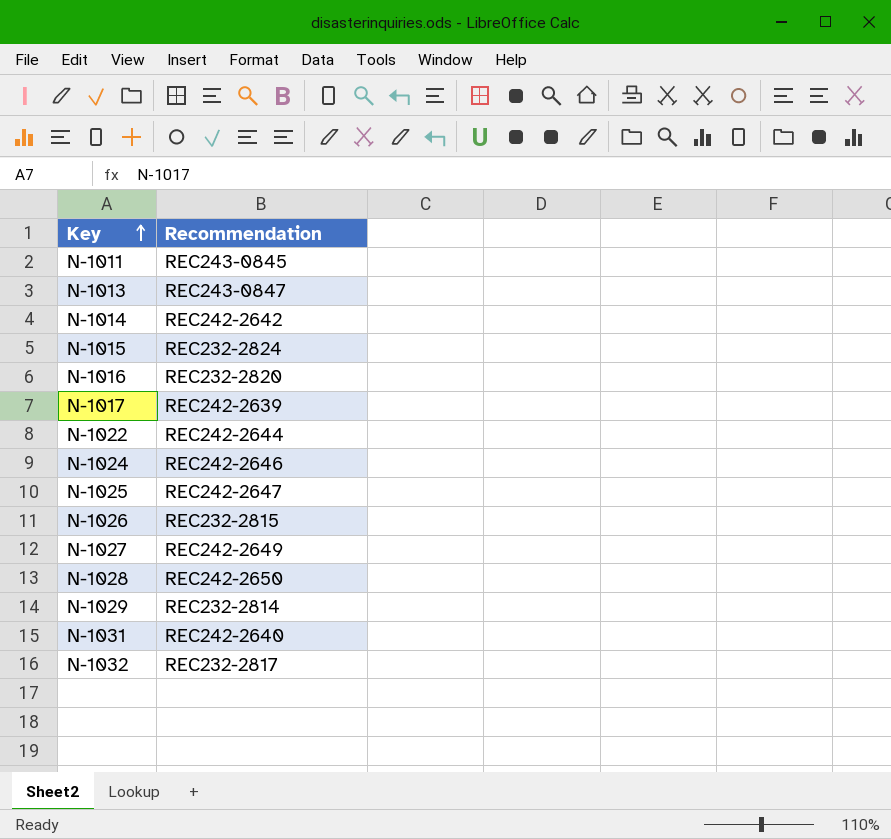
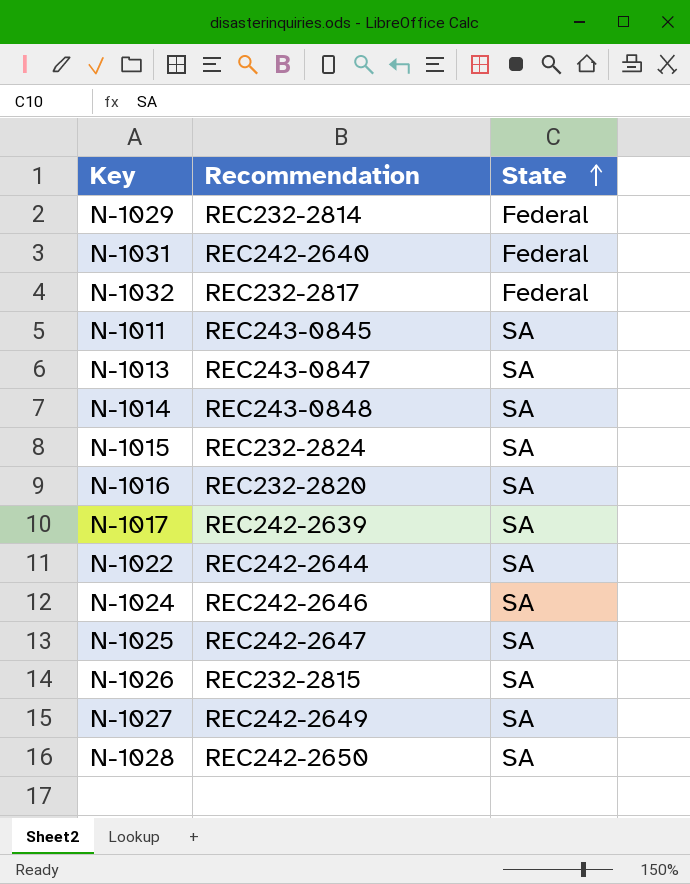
row order: Key ascending -> State ascending
column State | position: none -> 3
N-1014 | Recommendation: REC242-2642 -> REC243-0848

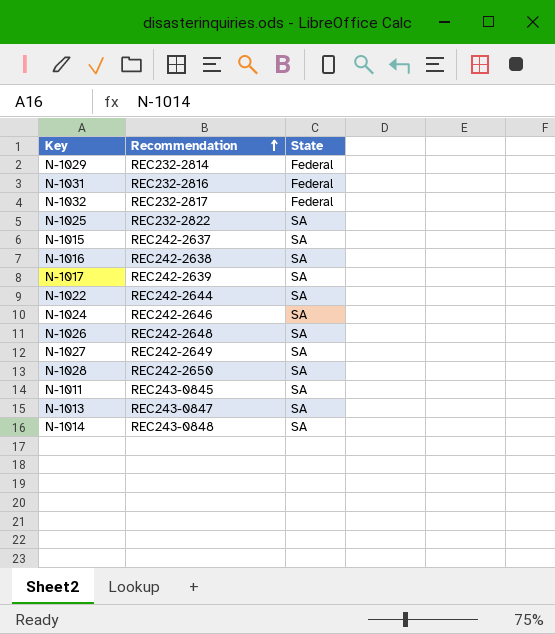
row order: State ascending -> Recommendation ascending
N-1031 | Recommendation: REC242-2640 -> REC232-2816
N-1025 | Recommendation: REC242-2647 -> REC232-2822
N-1015 | Recommendation: REC232-2824 -> REC242-2637
N-1016 | Recommendation: REC232-2820 -> REC242-2638
N-1026 | Recommendation: REC232-2815 -> REC242-2648

